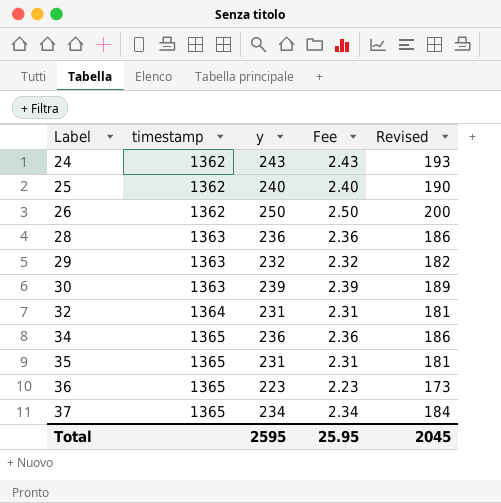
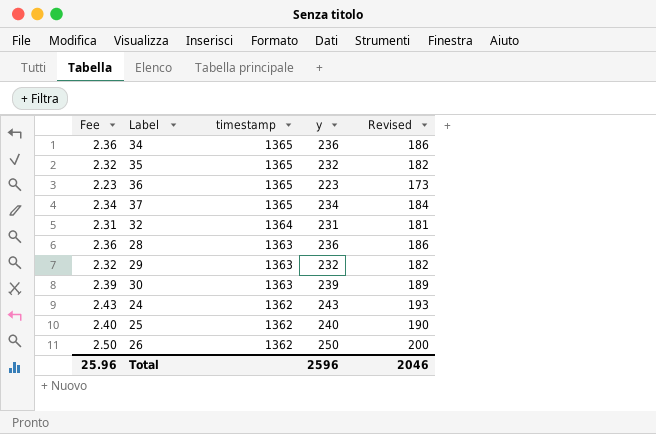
row order: Label ascending -> timestamp descending
column Fee | position: 4 -> 1
35 | Fee: 2.31 -> 2.32
35 | y: 231 -> 232
35 | Revised: 181 -> 182
Total | Fee: 25.95 -> 25.96
Total | y: 2595 -> 2596
Total | Revised: 2045 -> 2046

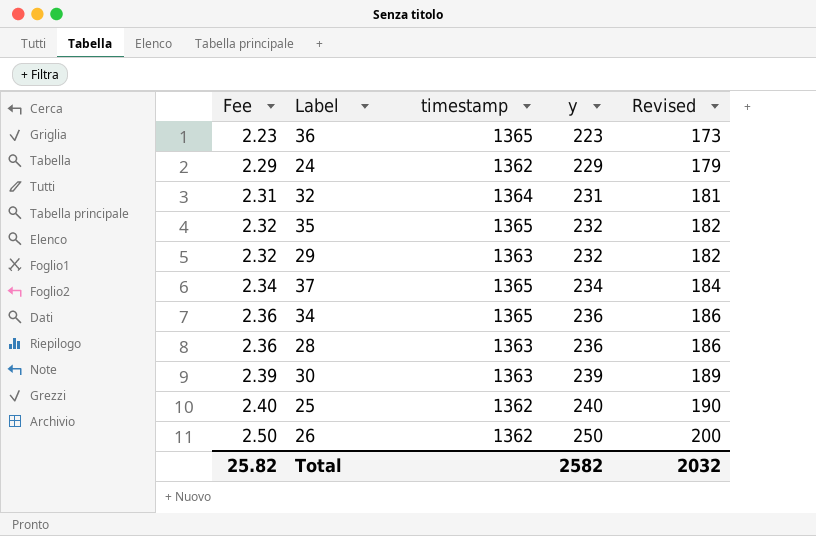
row order: timestamp descending -> Fee ascending
24 | Fee: 2.43 -> 2.29
24 | y: 243 -> 229
24 | Revised: 193 -> 179
Total | Fee: 25.96 -> 25.82
Total | y: 2596 -> 2582
Total | Revised: 2046 -> 2032

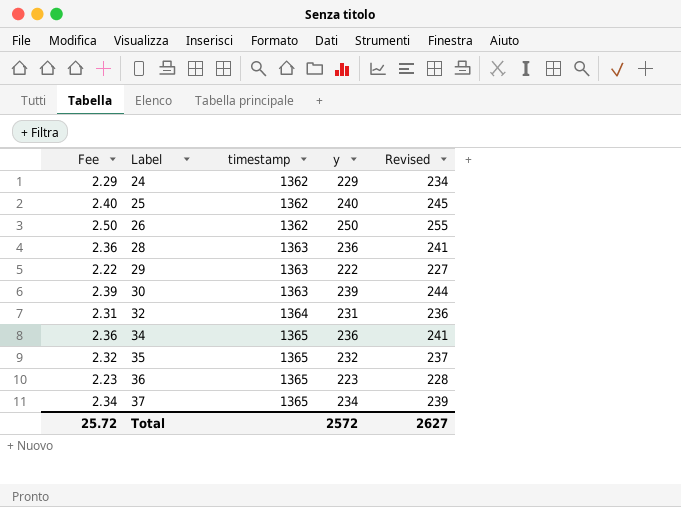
row order: Fee ascending -> Label ascending
column Revised | formula: [y] - 50 -> [y] + 5
29 | Fee: 2.32 -> 2.22
29 | y: 232 -> 222
Total | Fee: 25.82 -> 25.72
Total | y: 2582 -> 2572
Total | Revised: 2032 -> 2627

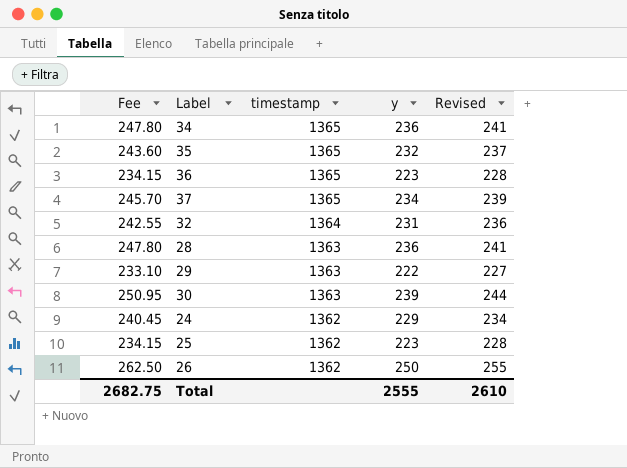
row order: Label ascending -> timestamp descending
column Fee | formula: [y] * 0.01 -> [y] * 1.05
25 | y: 240 -> 223
25 | Revised: 245 -> 228
Total | Fee: 25.72 -> 2682.75
Total | y: 2572 -> 2555
Total | Revised: 2627 -> 2610

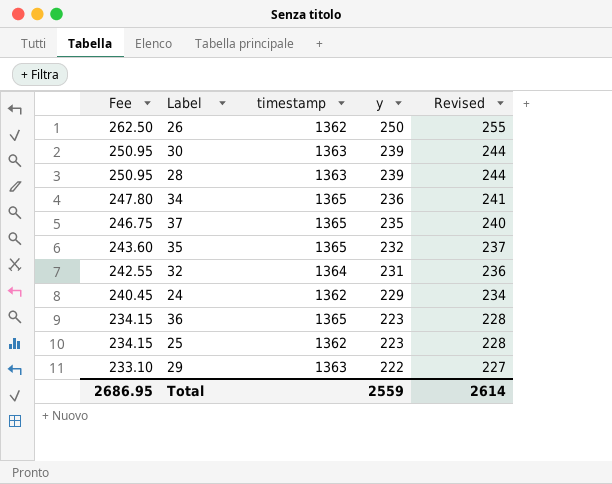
row order: timestamp descending -> Fee descending
28 | Fee: 247.80 -> 250.95
28 | y: 236 -> 239
28 | Revised: 241 -> 244
37 | Fee: 245.70 -> 246.75
37 | y: 234 -> 235
37 | Revised: 239 -> 240
Total | Fee: 2682.75 -> 2686.95
Total | y: 2555 -> 2559
Total | Revised: 2610 -> 2614

